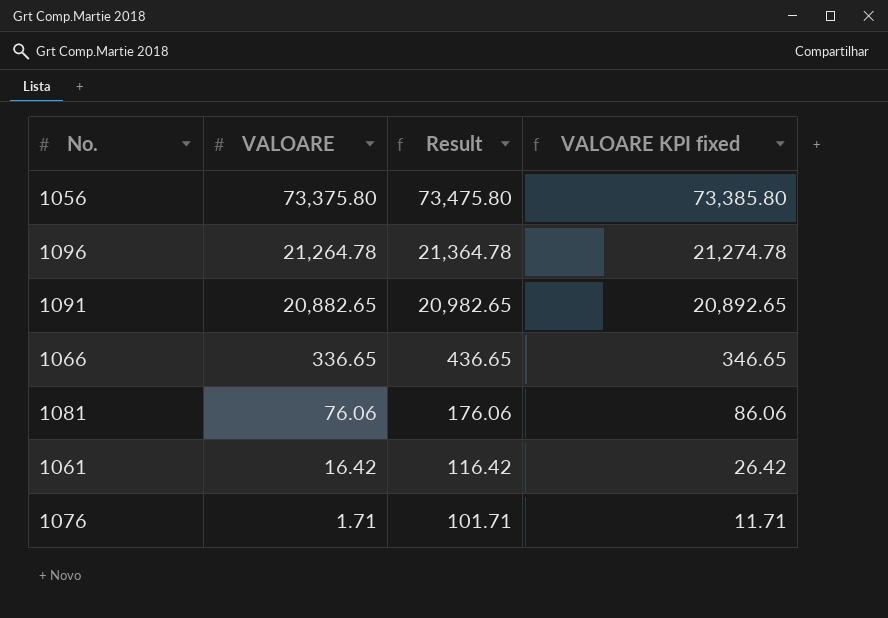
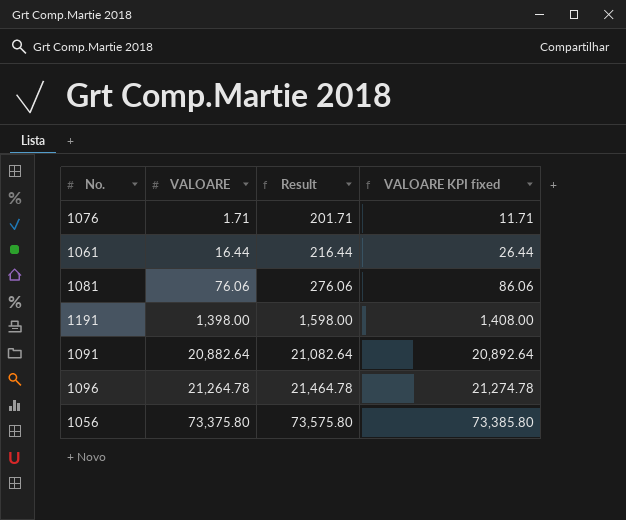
row order: VALOARE descending -> VALOARE ascending
column Result | formula: [VALOARE] + 100 -> [VALOARE] + 200
row 1066: 336.65 | 436.65 | 346.65 -> none
1061 | VALOARE: 16.42 -> 16.44
1061 | VALOARE KPI fixed: 26.42 -> 26.44
row 1191: none -> 1,398.00 | 1,598.00 | 1,408.00
1091 | VALOARE: 20,882.65 -> 20,882.64
1091 | VALOARE KPI fixed: 20,892.65 -> 20,892.64

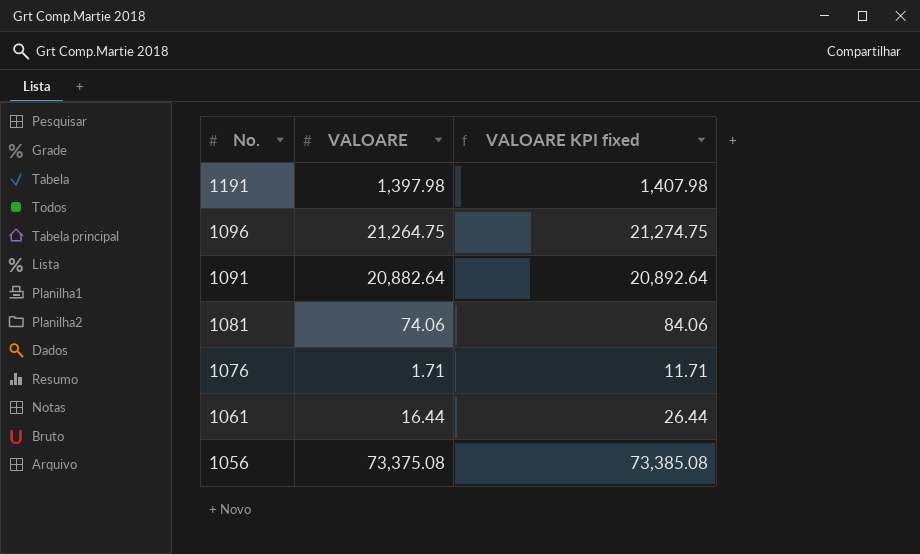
row order: VALOARE ascending -> No. descending
column Result | formula: [VALOARE] + 200 -> none
1191 | VALOARE: 1,398.00 -> 1,397.98
1191 | VALOARE KPI fixed: 1,408.00 -> 1,407.98
1096 | VALOARE: 21,264.78 -> 21,264.75
1096 | VALOARE KPI fixed: 21,274.78 -> 21,274.75
1081 | VALOARE: 76.06 -> 74.06
1081 | VALOARE KPI fixed: 86.06 -> 84.06
1056 | VALOARE: 73,375.80 -> 73,375.08
1056 | VALOARE KPI fixed: 73,385.80 -> 73,385.08

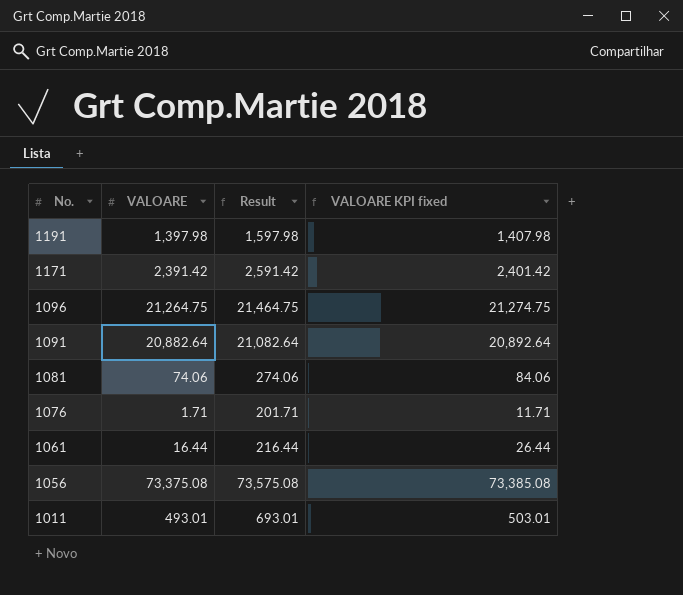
column Result | formula: none -> [VALOARE] + 200
row 1171: none -> 2,391.42 | 2,591.42 | 2,401.42
row 1011: none -> 493.01 | 693.01 | 503.01

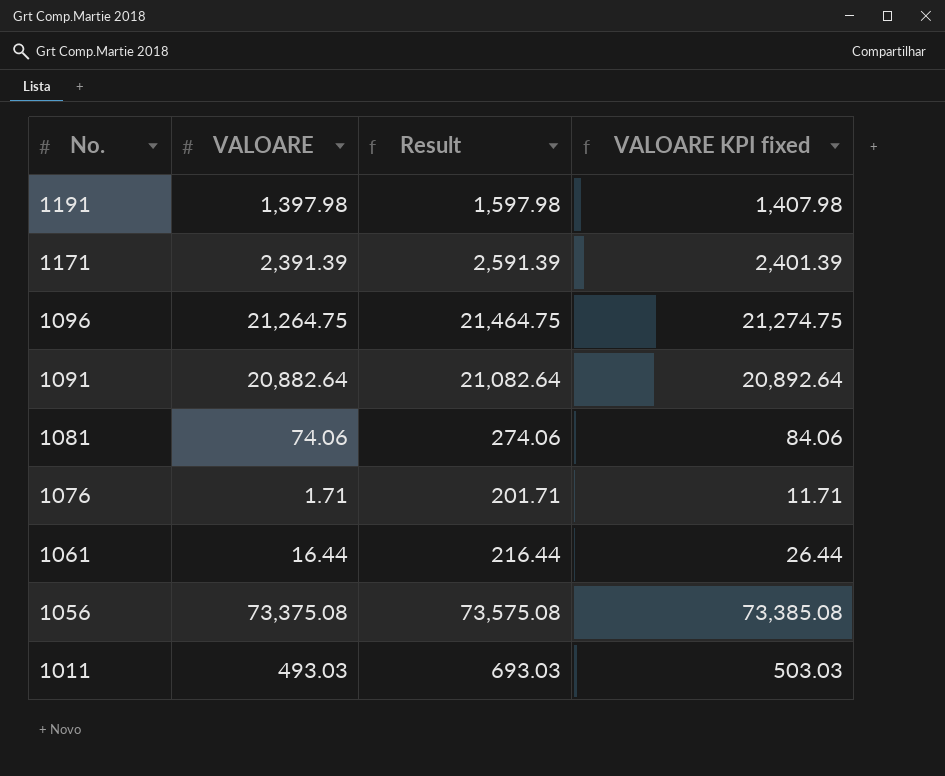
1171 | VALOARE: 2,391.42 -> 2,391.39
1171 | Result: 2,591.42 -> 2,591.39
1171 | VALOARE KPI fixed: 2,401.42 -> 2,401.39
1011 | VALOARE: 493.01 -> 493.03
1011 | Result: 693.01 -> 693.03
1011 | VALOARE KPI fixed: 503.01 -> 503.03

